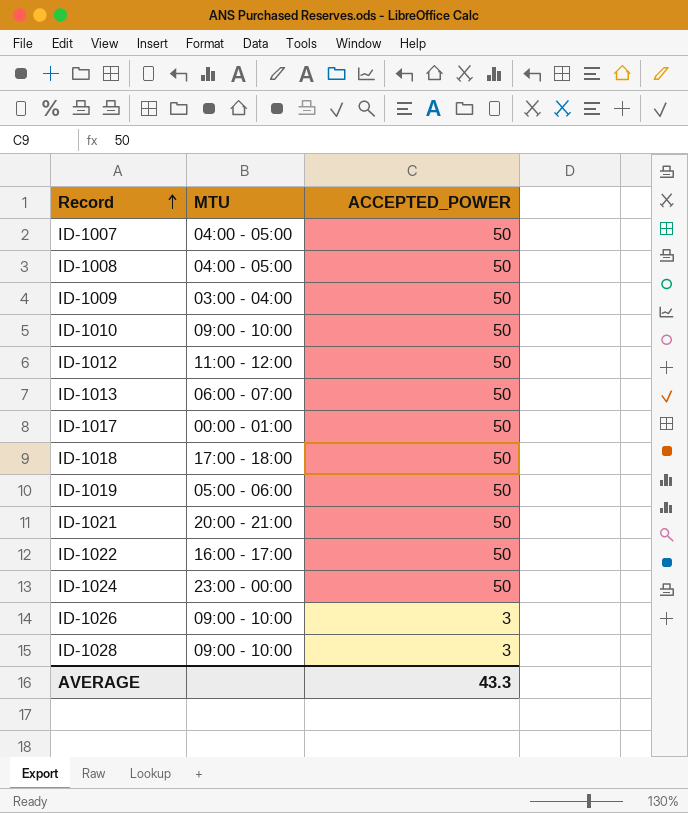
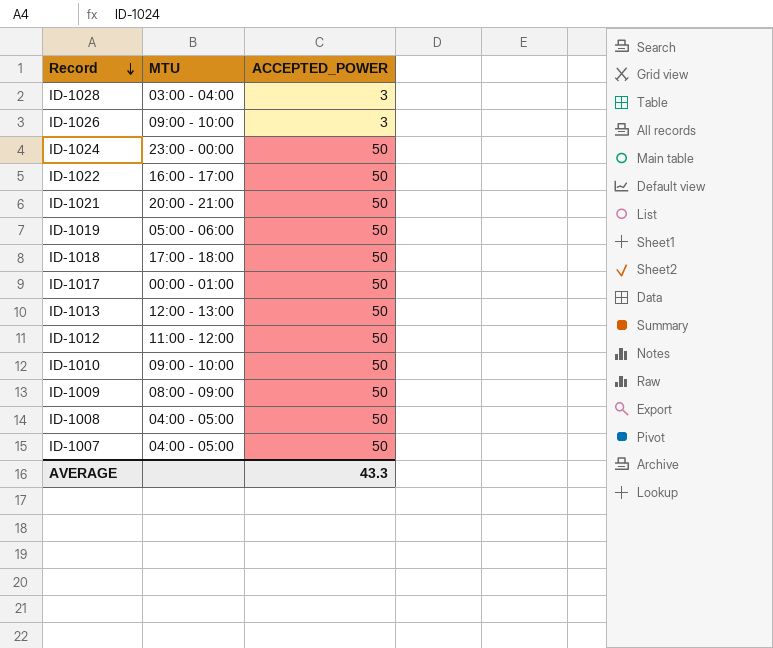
row order: Record ascending -> Record descending
ID-1028 | MTU: 09:00 - 10:00 -> 03:00 - 04:00
ID-1013 | MTU: 06:00 - 07:00 -> 12:00 - 13:00
ID-1009 | MTU: 03:00 - 04:00 -> 08:00 - 09:00

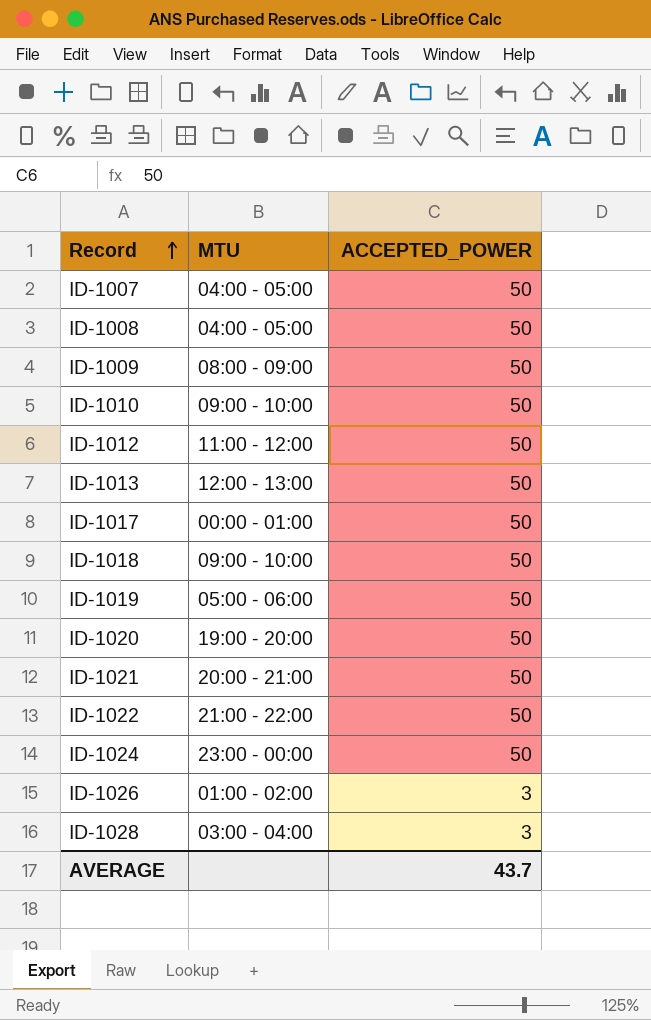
row order: Record descending -> Record ascending
ID-1018 | MTU: 17:00 - 18:00 -> 09:00 - 10:00
row ID-1020: none -> 19:00 - 20:00 | 50
ID-1022 | MTU: 16:00 - 17:00 -> 21:00 - 22:00
ID-1026 | MTU: 09:00 - 10:00 -> 01:00 - 02:00
AVERAGE | ACCEPTED_POWER: 43.3 -> 43.7

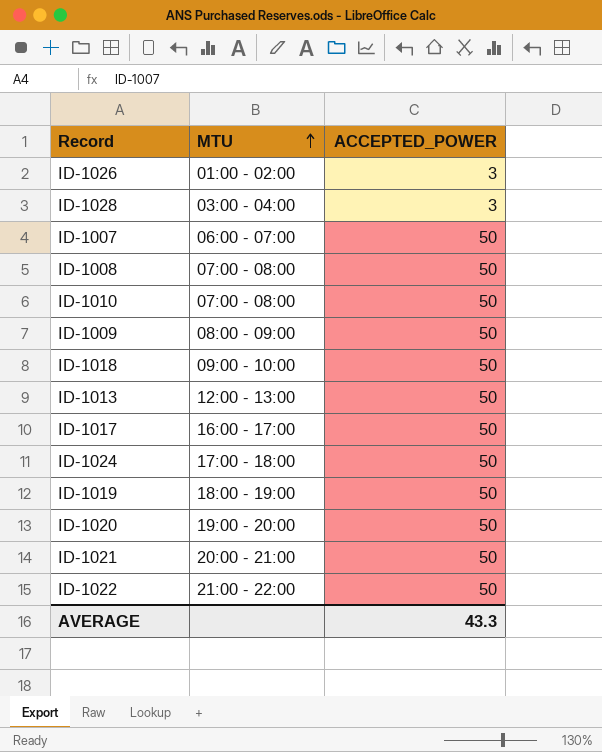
row order: Record ascending -> MTU ascending
row ID-1012: 11:00 - 12:00 | 50 -> none
ID-1007 | MTU: 04:00 - 05:00 -> 06:00 - 07:00
ID-1008 | MTU: 04:00 - 05:00 -> 07:00 - 08:00
ID-1010 | MTU: 09:00 - 10:00 -> 07:00 - 08:00
ID-1017 | MTU: 00:00 - 01:00 -> 16:00 - 17:00
ID-1024 | MTU: 23:00 - 00:00 -> 17:00 - 18:00
ID-1019 | MTU: 05:00 - 06:00 -> 18:00 - 19:00
AVERAGE | ACCEPTED_POWER: 43.7 -> 43.3

